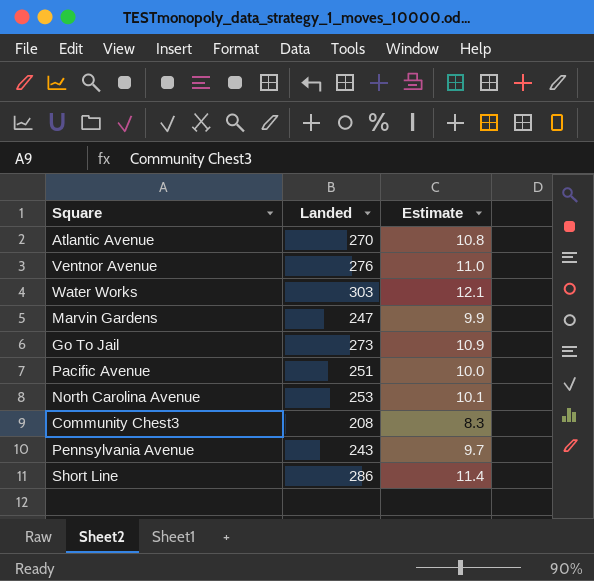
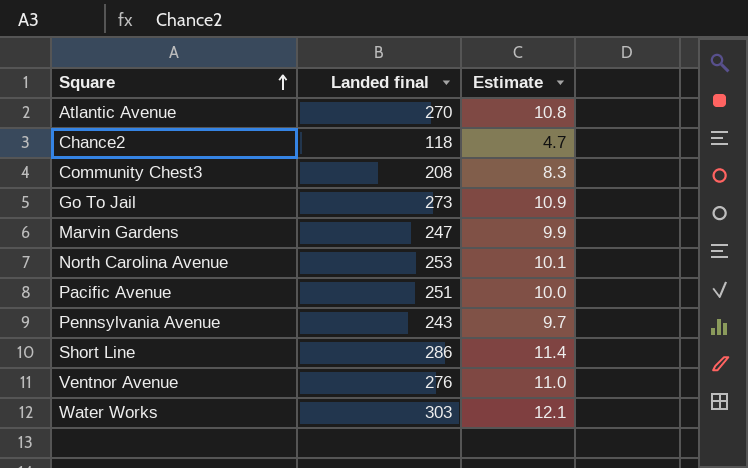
row order: none -> Square ascending
column name: Landed -> Landed final
row Chance2: none -> 118 | 4.7

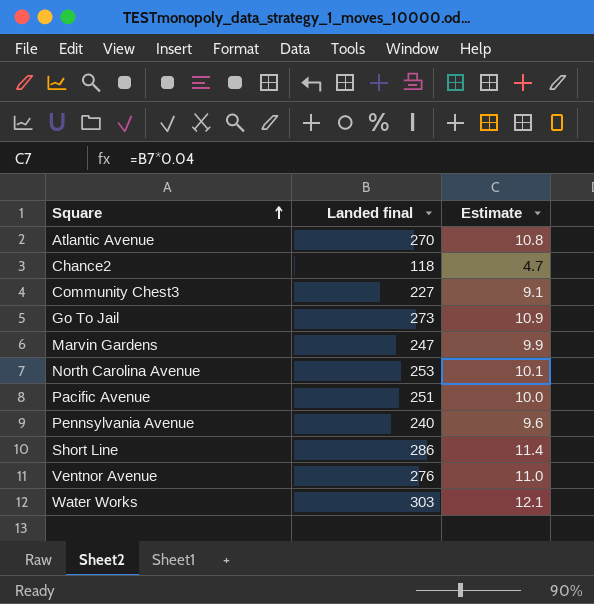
Community Chest3 | Landed final: 208 -> 227
Community Chest3 | Estimate: 8.3 -> 9.1
Pennsylvania Avenue | Landed final: 243 -> 240
Pennsylvania Avenue | Estimate: 9.7 -> 9.6

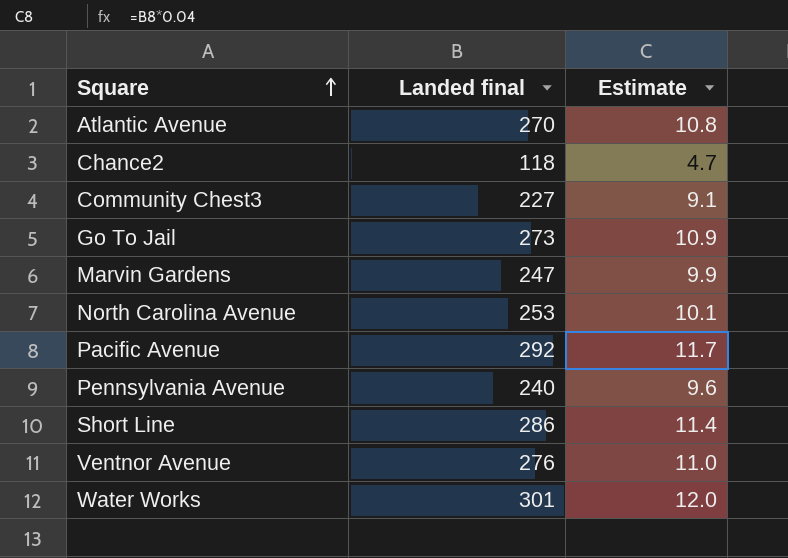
Pacific Avenue | Landed final: 251 -> 292
Pacific Avenue | Estimate: 10.0 -> 11.7
Water Works | Landed final: 303 -> 301
Water Works | Estimate: 12.1 -> 12.0

